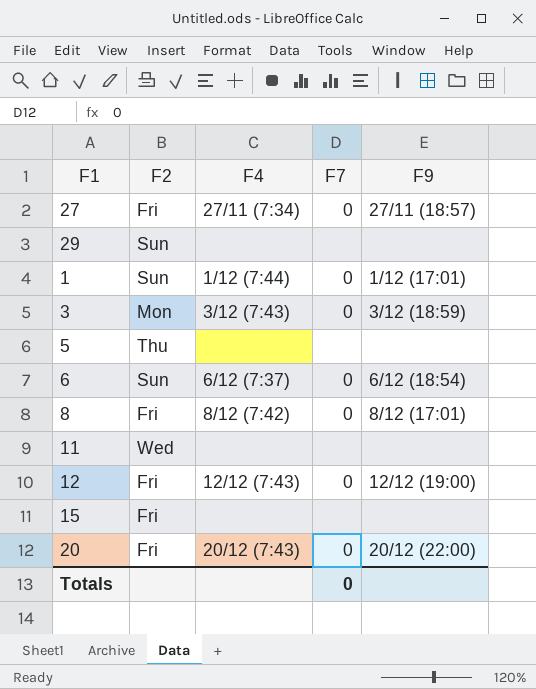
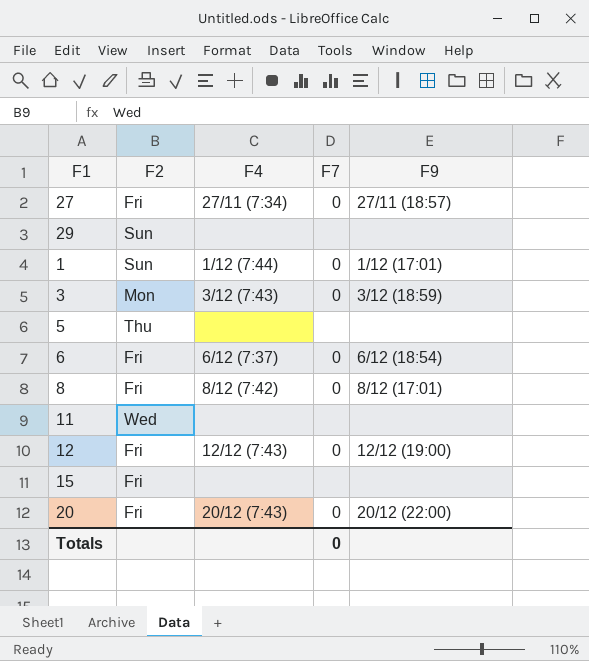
6 | F2: Sun -> Fri

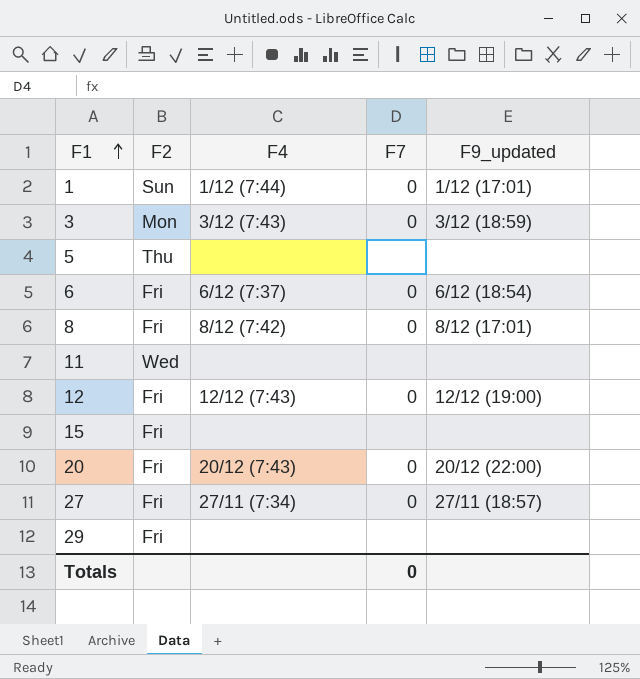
row order: none -> F1 ascending
column name: F9 -> F9_updated
29 | F2: Sun -> Fri

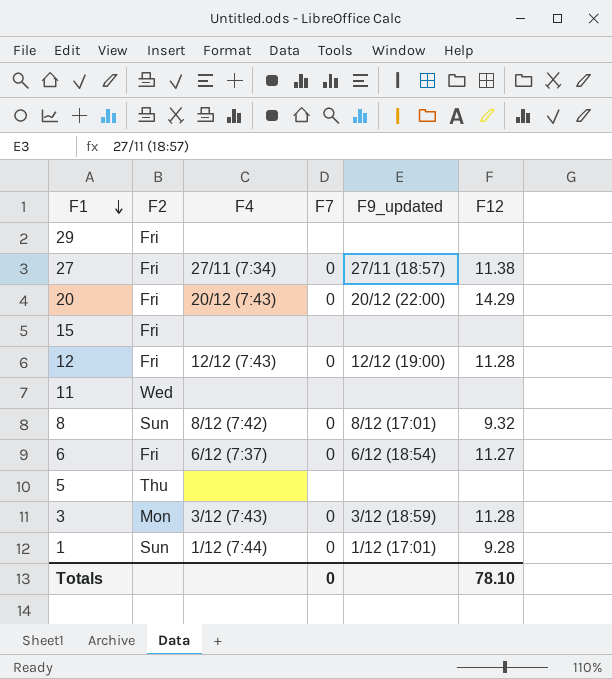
row order: F1 ascending -> F1 descending
column F12 | position: none -> 6
8 | F2: Fri -> Sun

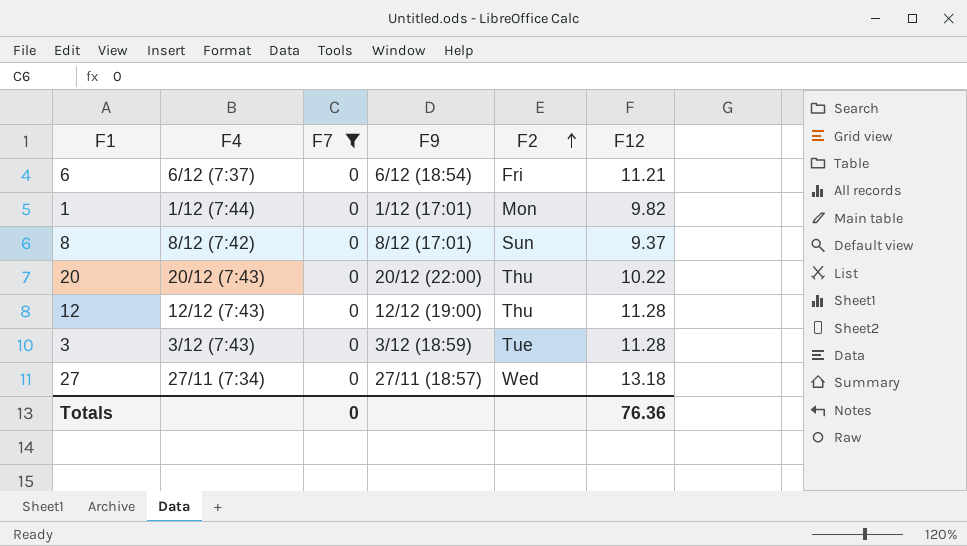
filter: none -> F7 = 0
row order: F1 descending -> F2 ascending
column name: F9_updated -> F9
column F2 | position: 2 -> 5
6 | F12: 11.27 -> 11.21
1 | F2: Sun -> Mon
1 | F12: 9.28 -> 9.82
8 | F12: 9.32 -> 9.37
20 | F2: Fri -> Thu
20 | F12: 14.29 -> 10.22
12 | F2: Fri -> Thu
3 | F2: Mon -> Tue
27 | F2: Fri -> Wed
27 | F12: 11.38 -> 13.18
Totals | F12: 78.10 -> 76.36

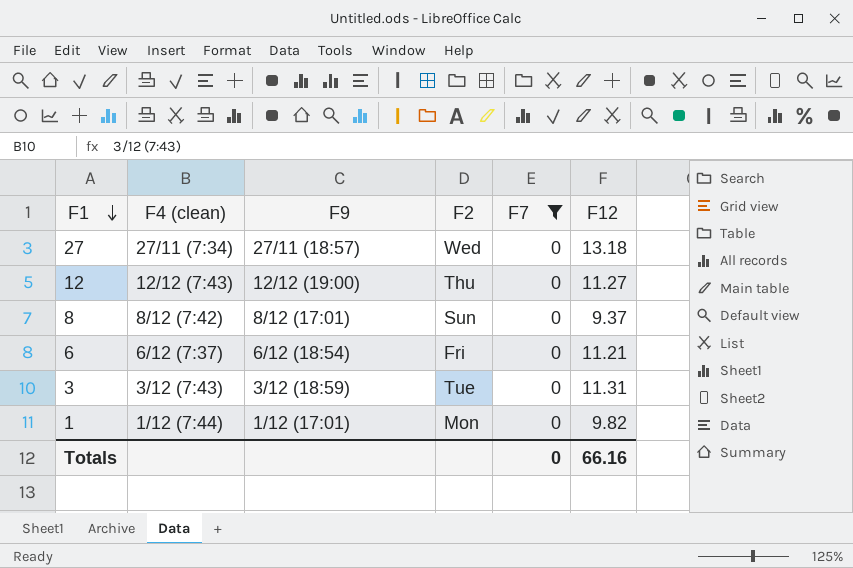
row order: F2 ascending -> F1 descending
column name: F4 -> F4 (clean)
column F7 | position: 3 -> 5
row 20: 20/12 (7:43) | 0 | 20/12 (22:00) | Thu | 10.22 -> none
12 | F12: 11.28 -> 11.27
3 | F12: 11.28 -> 11.31
Totals | F12: 76.36 -> 66.16

